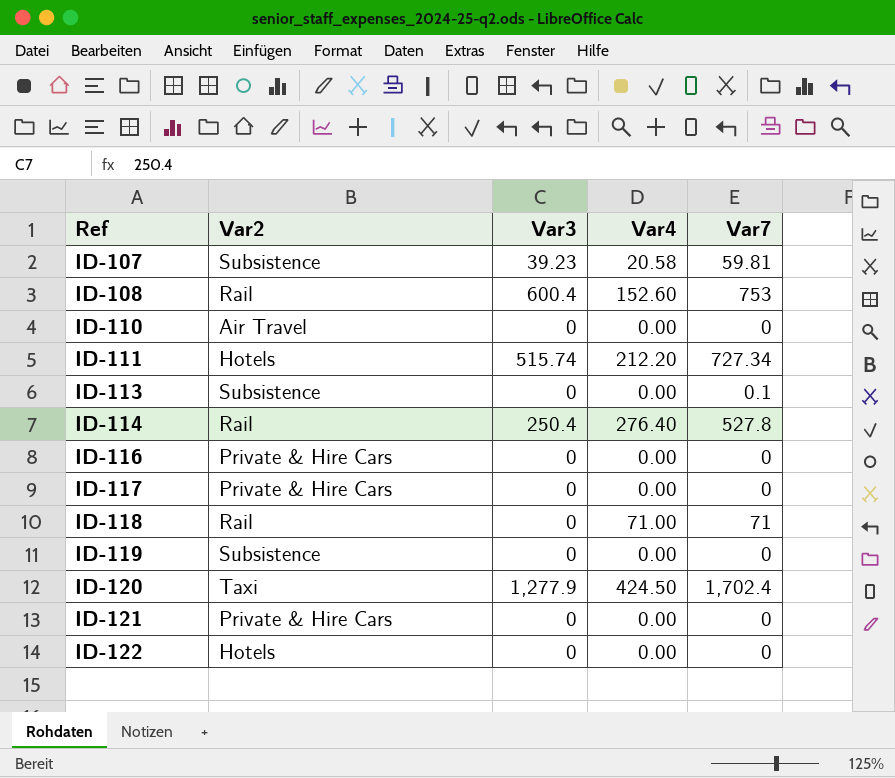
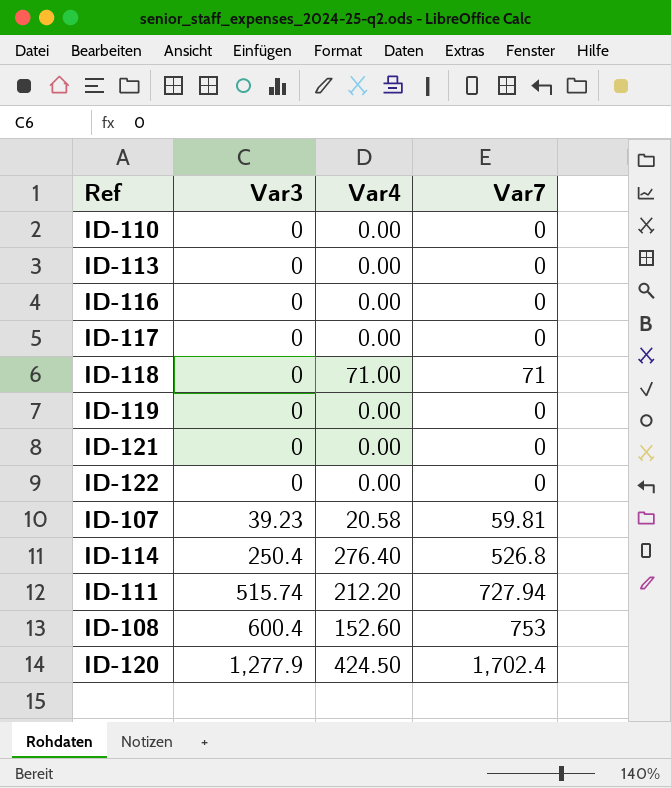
row order: Ref ascending -> Var3 ascending
column Var2 | position: 2 -> none
ID-113 | Var7: 0.1 -> 0
ID-114 | Var7: 527.8 -> 526.8
ID-111 | Var7: 727.34 -> 727.94

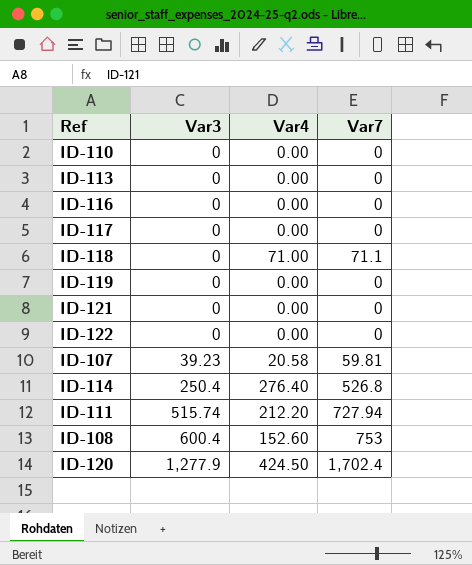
ID-118 | Var7: 71 -> 71.1

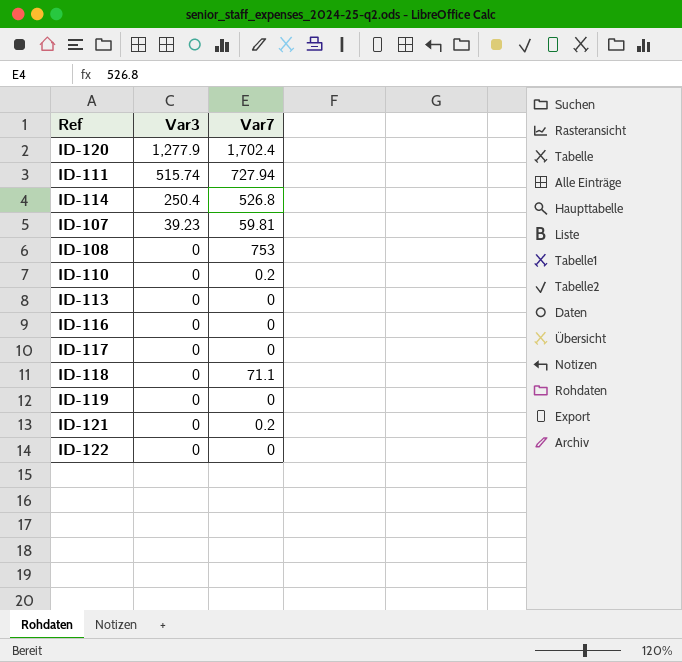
row order: Var3 ascending -> Var3 descending
column Var4 | position: 3 -> none
ID-108 | Var3: 600.4 -> 0
ID-110 | Var7: 0 -> 0.2
ID-121 | Var7: 0 -> 0.2

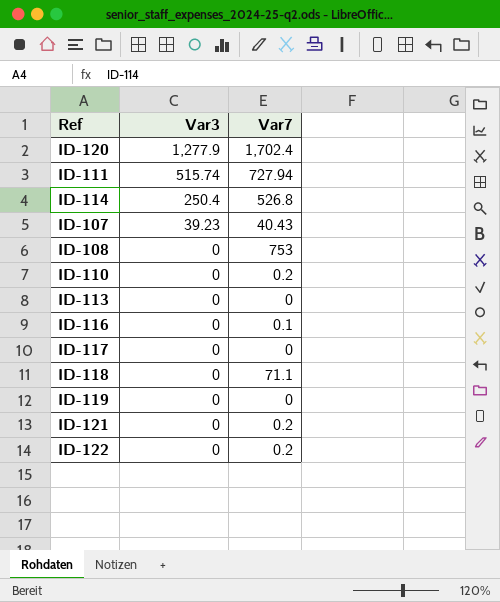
ID-107 | Var7: 59.81 -> 40.43
ID-116 | Var7: 0 -> 0.1
ID-122 | Var7: 0 -> 0.2

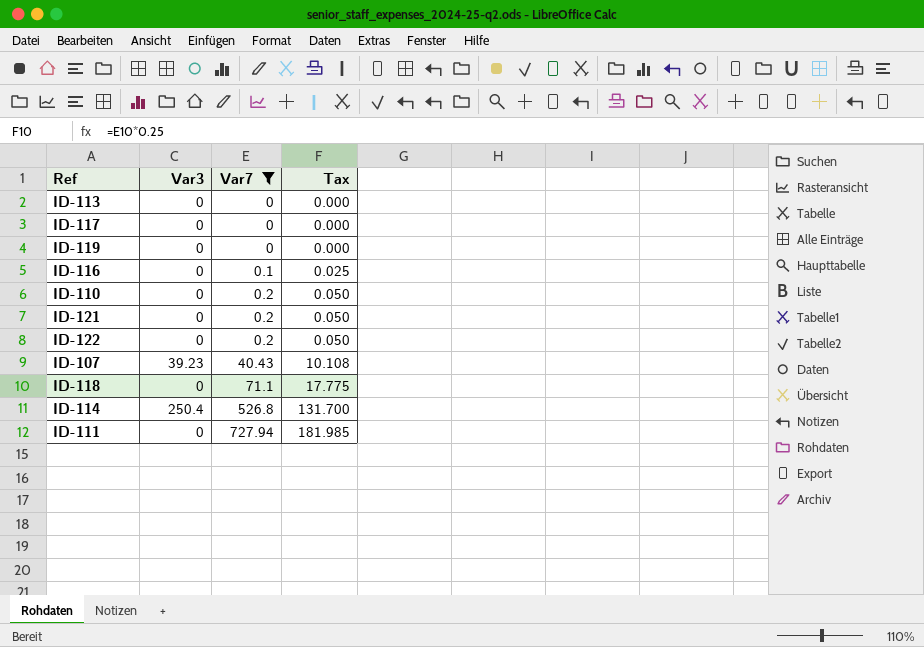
filter: none -> Var7 <= 727.94
row order: Var3 descending -> Var7 ascending
column Tax | formula: none -> [Var7] * 0.25
ID-111 | Var3: 515.74 -> 0

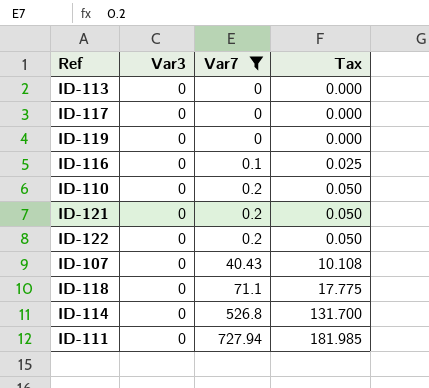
ID-107 | Var3: 39.23 -> 0
ID-114 | Var3: 250.4 -> 0

